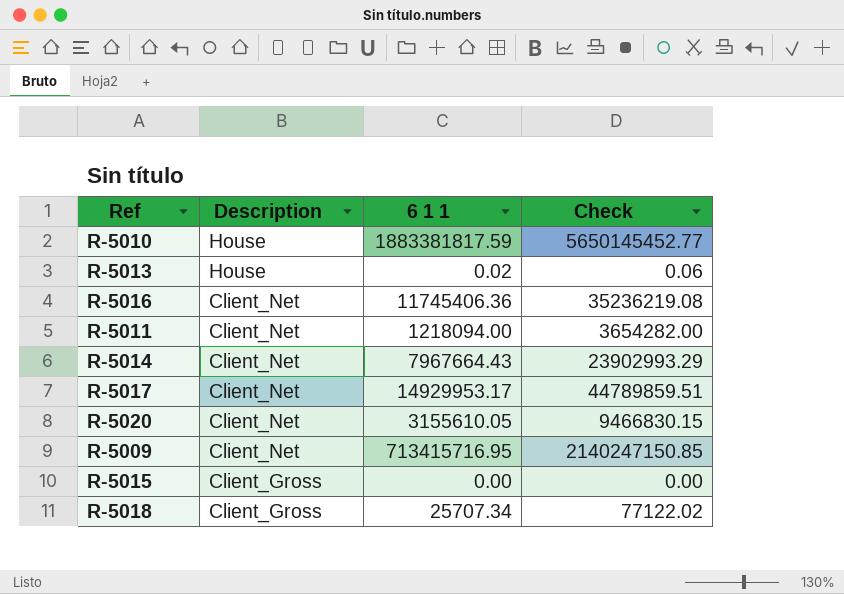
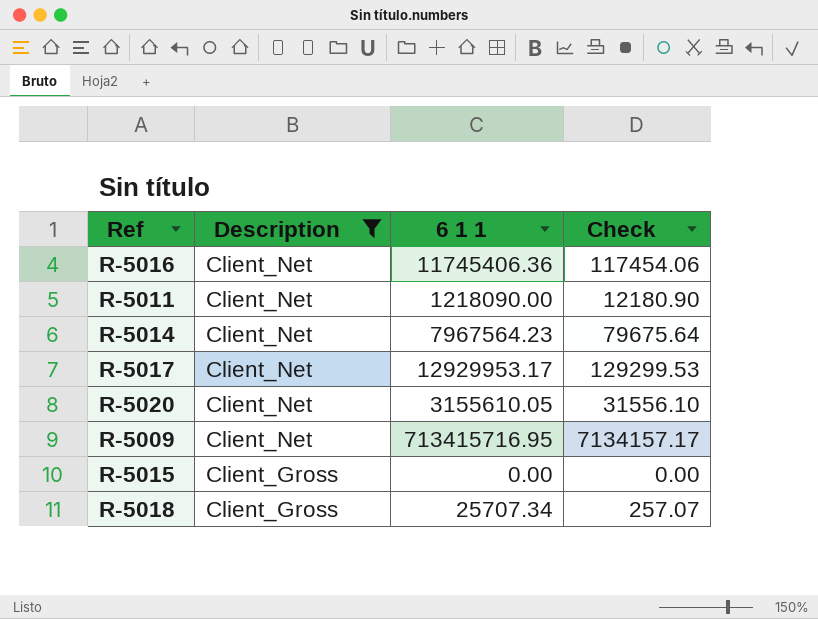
filter: none -> Description != House
column Check | formula: [6 1 1] * 3 -> [6 1 1] * 0.01
R-5011 | 6 1 1: 1218094.00 -> 1218090.00
R-5014 | 6 1 1: 7967664.43 -> 7967564.23
R-5017 | 6 1 1: 14929953.17 -> 12929953.17

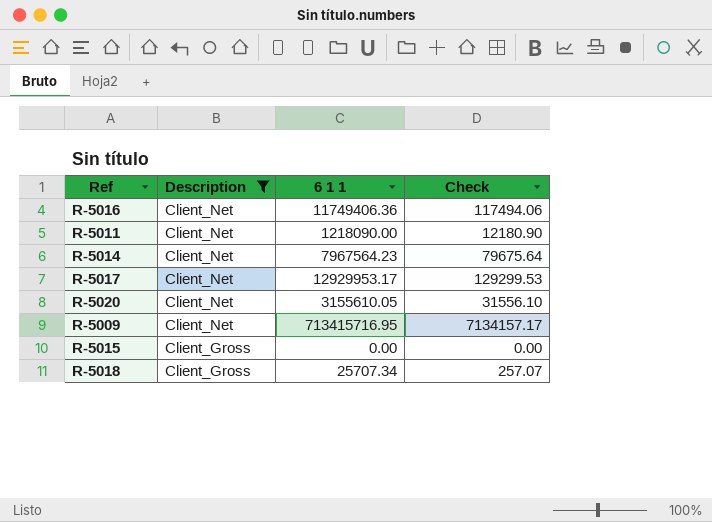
R-5016 | 6 1 1: 11745406.36 -> 11749406.36
R-5016 | Check: 117454.06 -> 117494.06

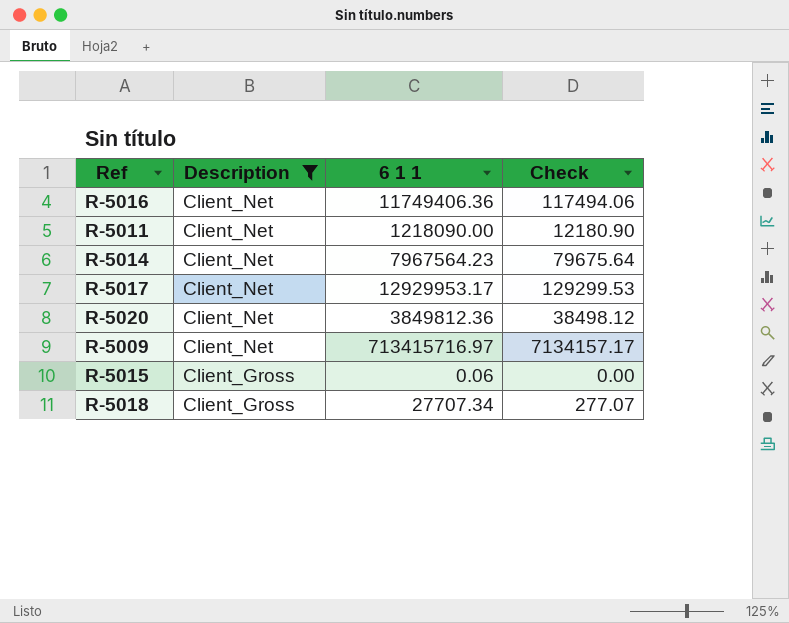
R-5020 | 6 1 1: 3155610.05 -> 3849812.36
R-5020 | Check: 31556.10 -> 38498.12
R-5009 | 6 1 1: 713415716.95 -> 713415716.97
R-5015 | 6 1 1: 0.00 -> 0.06
R-5018 | 6 1 1: 25707.34 -> 27707.34
R-5018 | Check: 257.07 -> 277.07

